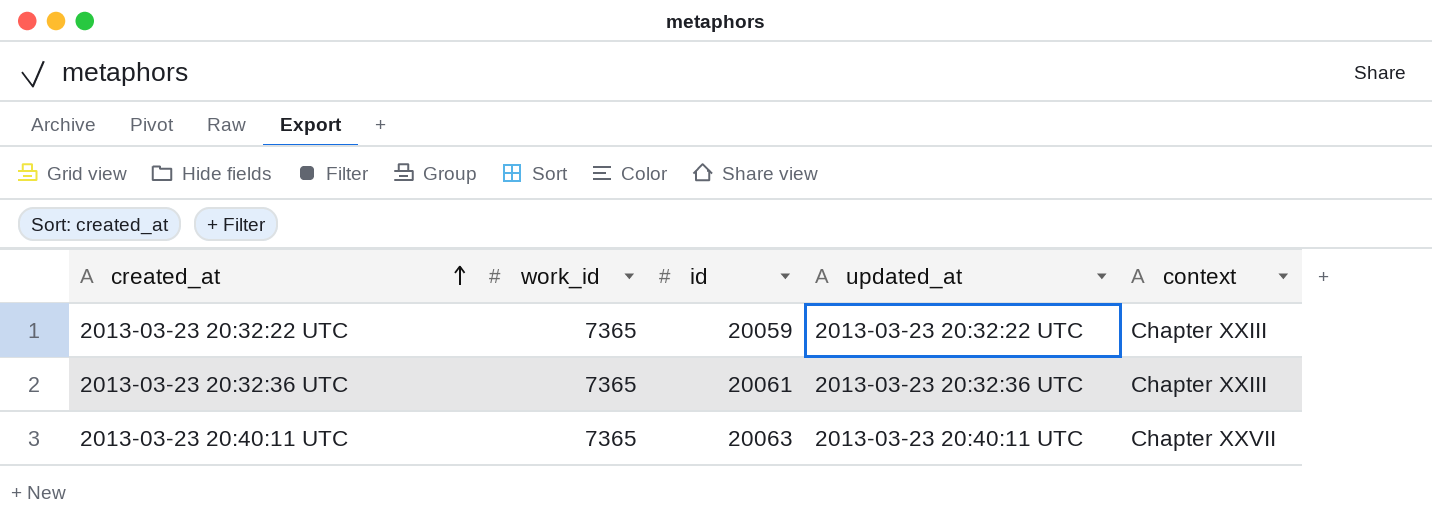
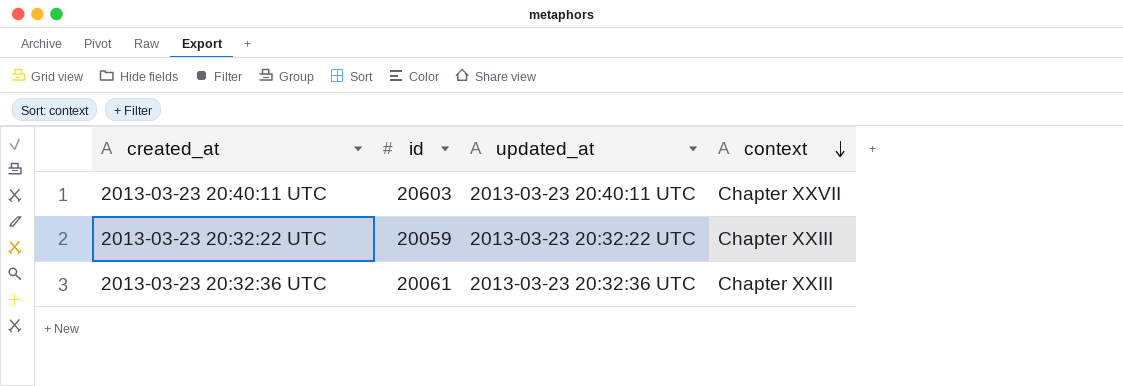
row order: created_at ascending -> context descending
column work_id | position: 2 -> none
2013-03-23 20:40:11 UTC | id: 20063 -> 20603

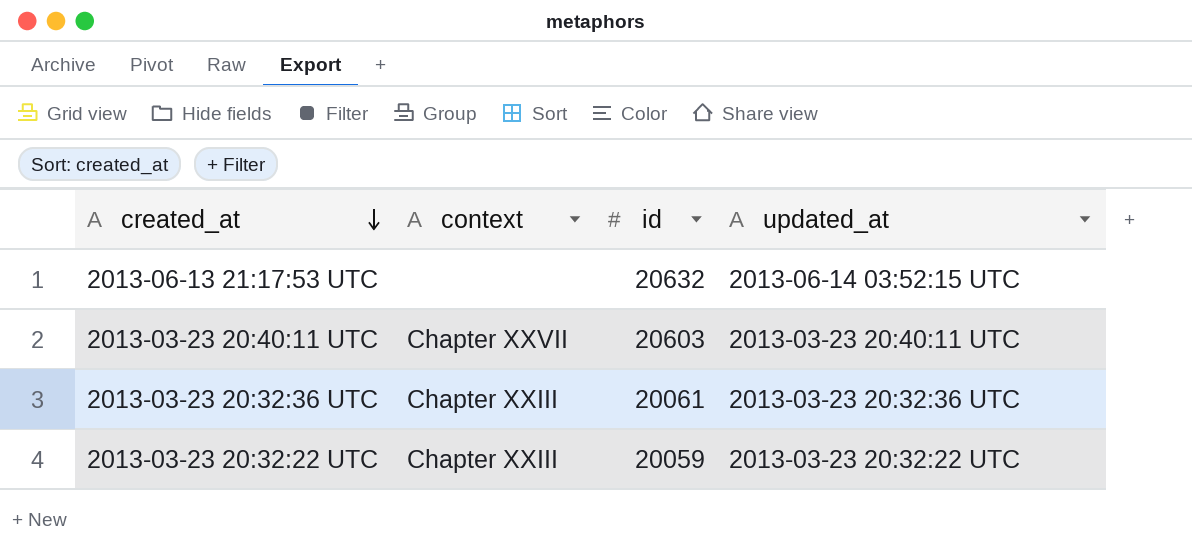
row order: context descending -> created_at descending
column context | position: 4 -> 2
row 2013-06-13 21:17:53 UTC: none -> none | 20632 | 2013-06-14 03:52:15 UTC

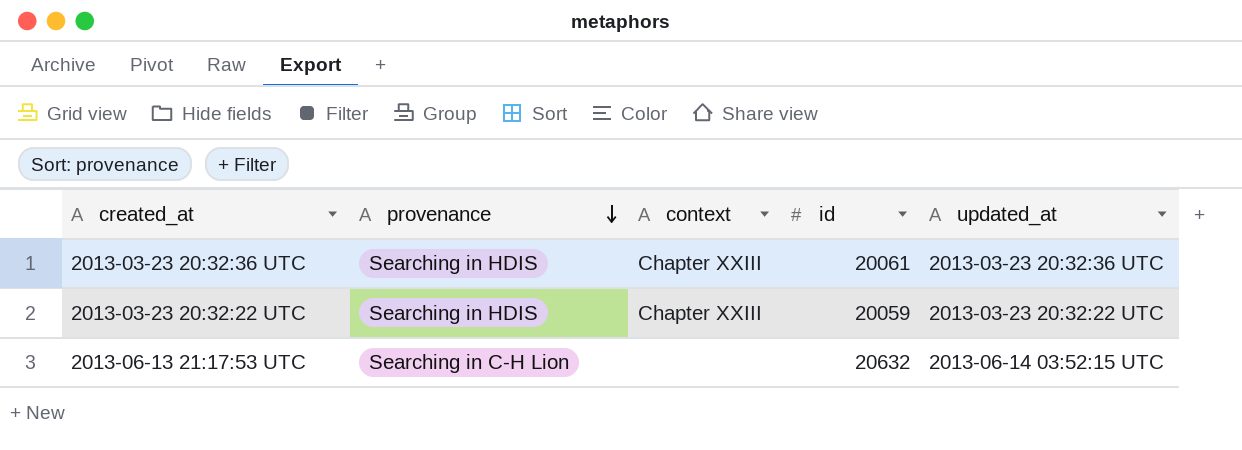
row order: created_at descending -> provenance descending
column provenance | position: none -> 2
row 2013-03-23 20:40:11 UTC: Chapter XXVII | 20603 | 2013-03-23 20:40:11 UTC -> none

